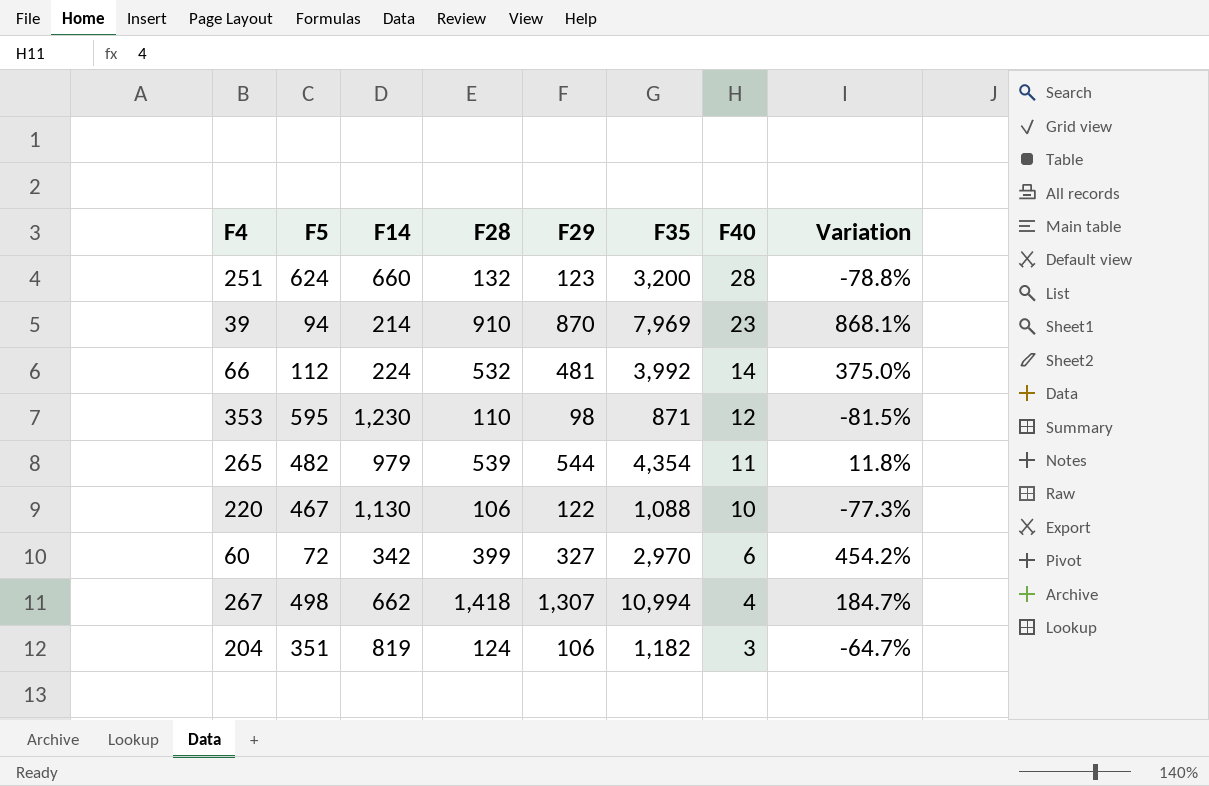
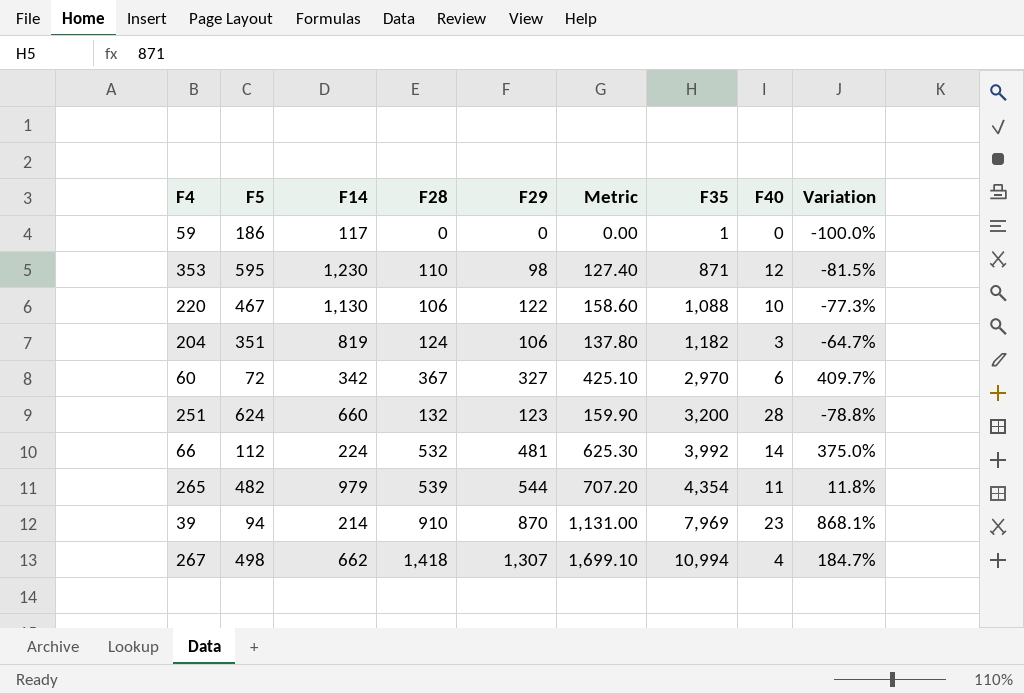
row order: F40 descending -> F35 ascending
column Metric | formula: none -> [F29] * 1.3
row 59: none -> 186 | 117 | 0 | 0 | 0.00 | 1 | 0 | -100.0%
60 | F28: 399 -> 367
60 | Variation: 454.2% -> 409.7%

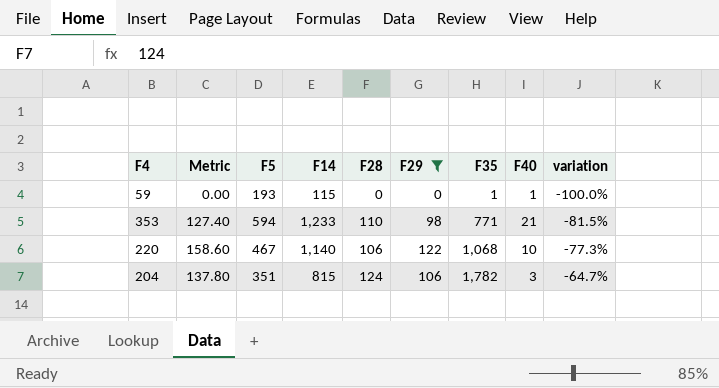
filter: none -> F29 <= 122
column Metric | position: 6 -> 2
column name: Variation -> variation
59 | F5: 186 -> 193
59 | F14: 117 -> 115
59 | F40: 0 -> 1
353 | F5: 595 -> 594
353 | F14: 1,230 -> 1,233
353 | F35: 871 -> 771
353 | F40: 12 -> 21
220 | F14: 1,130 -> 1,140
220 | F35: 1,088 -> 1,068
204 | F14: 819 -> 815
204 | F35: 1,182 -> 1,782

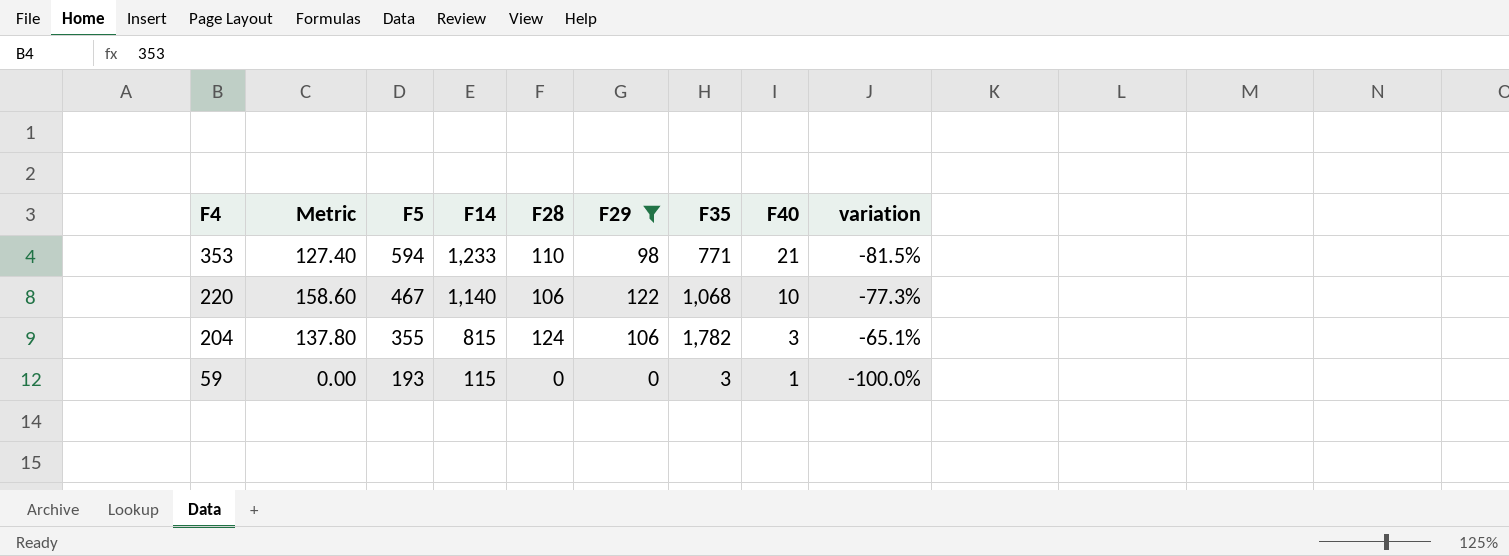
row order: F35 ascending -> F4 descending
204 | F5: 351 -> 355
204 | variation: -64.7% -> -65.1%
59 | F35: 1 -> 3

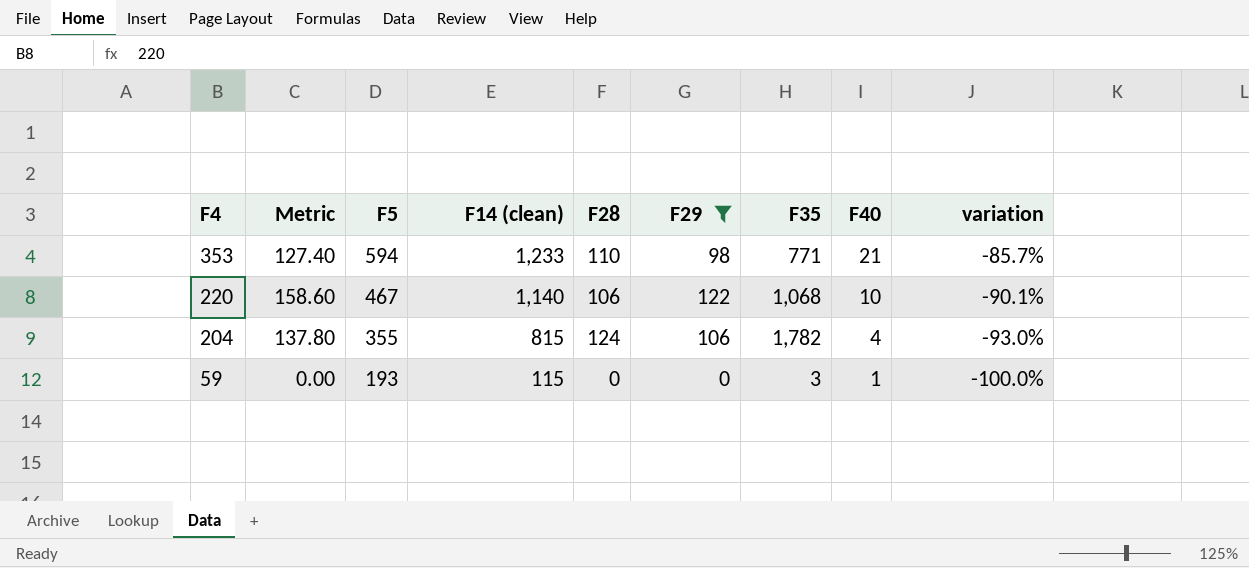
column name: F14 -> F14 (clean)
column variation | formula: ([F28] - [F5]) / [F5] -> ([F28] - [F35]) / [F35]
204 | F40: 3 -> 4

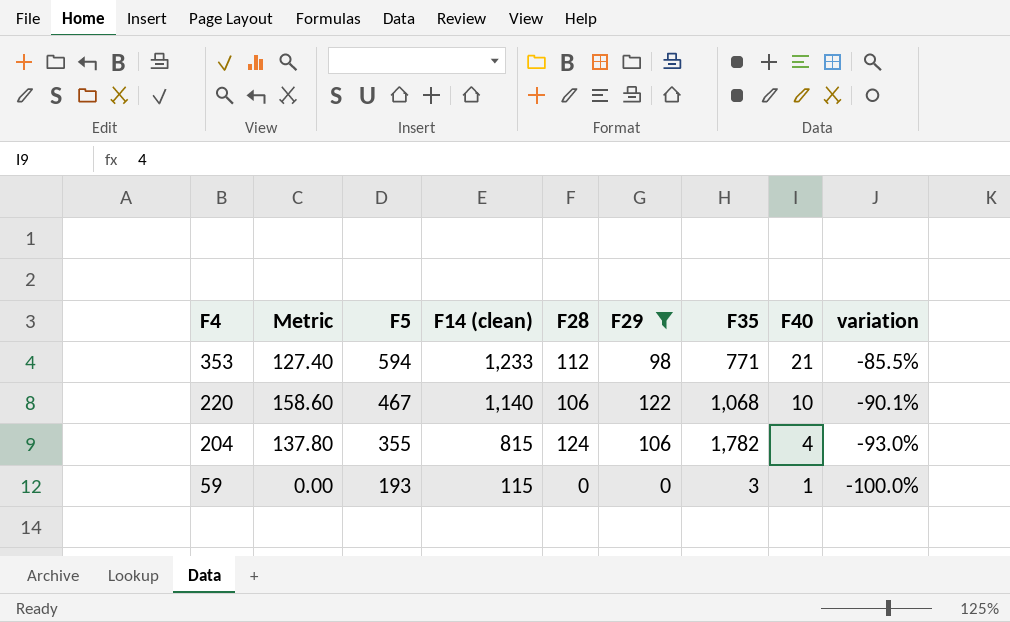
353 | F28: 110 -> 112
353 | variation: -85.7% -> -85.5%

